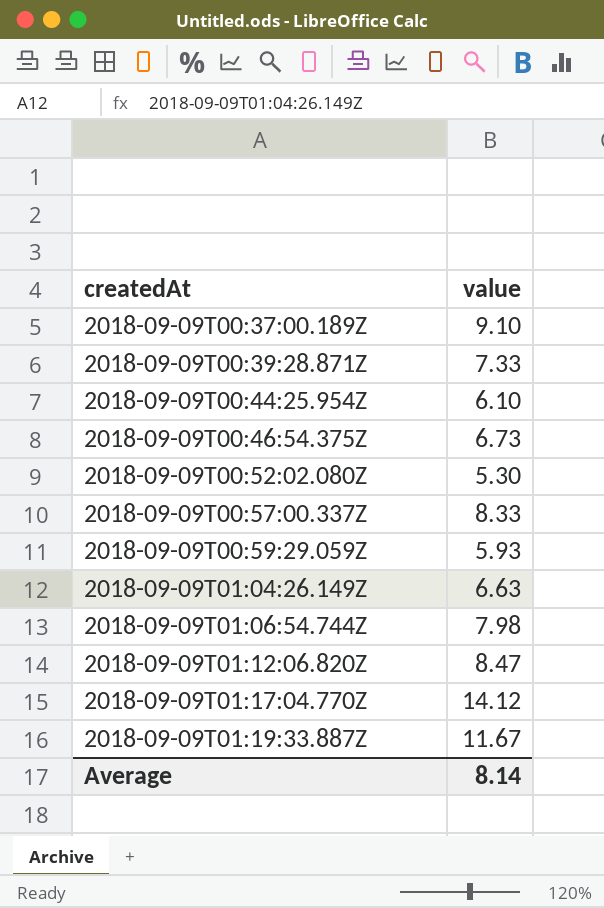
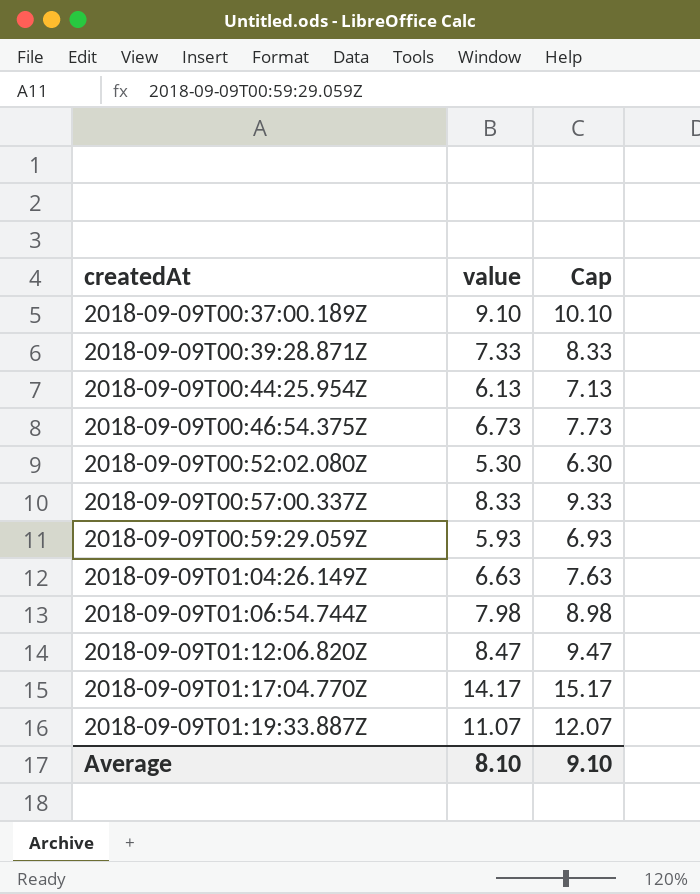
column Cap | formula: none -> [value] + 1
2018-09-09T00:44:25.954Z | value: 6.10 -> 6.13
2018-09-09T01:17:04.770Z | value: 14.12 -> 14.17
2018-09-09T01:19:33.887Z | value: 11.67 -> 11.07
Average | value: 8.14 -> 8.10

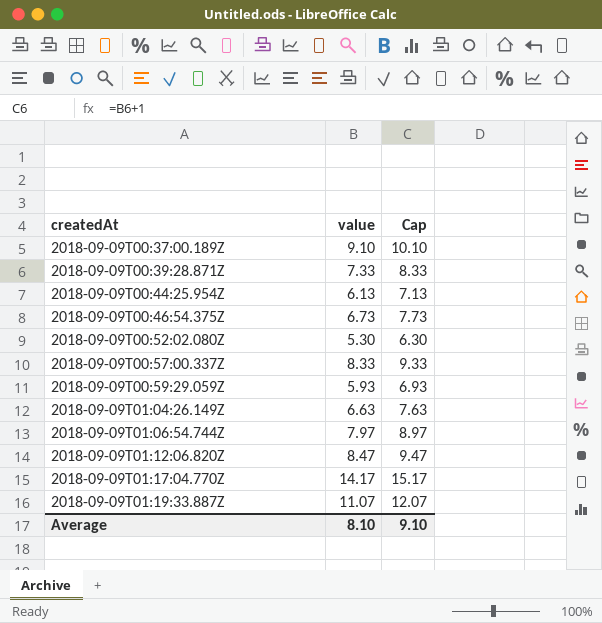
2018-09-09T01:06:54.744Z | value: 7.98 -> 7.97
2018-09-09T01:06:54.744Z | Cap: 8.98 -> 8.97

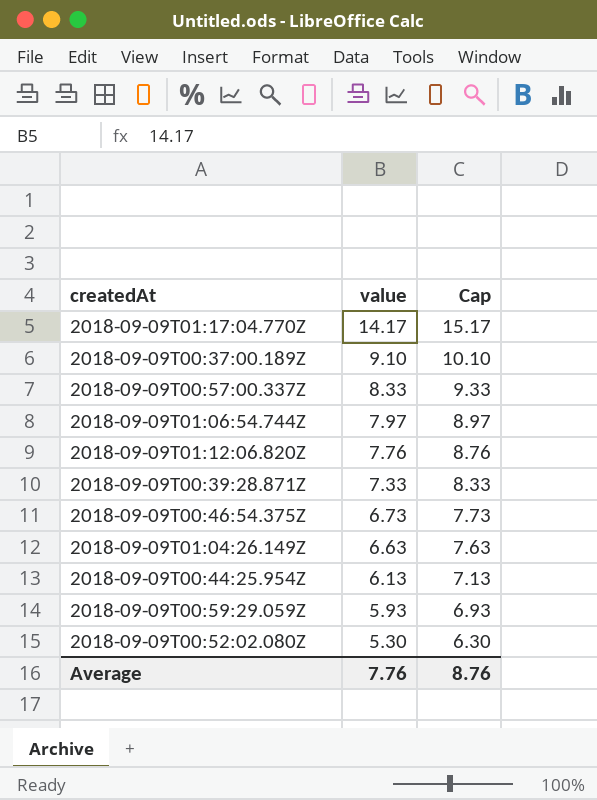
row order: createdAt ascending -> value descending
row 2018-09-09T01:19:33.887Z: 11.07 | 12.07 -> none
2018-09-09T01:12:06.820Z | value: 8.47 -> 7.76
2018-09-09T01:12:06.820Z | Cap: 9.47 -> 8.76
Average | value: 8.10 -> 7.76
Average | Cap: 9.10 -> 8.76

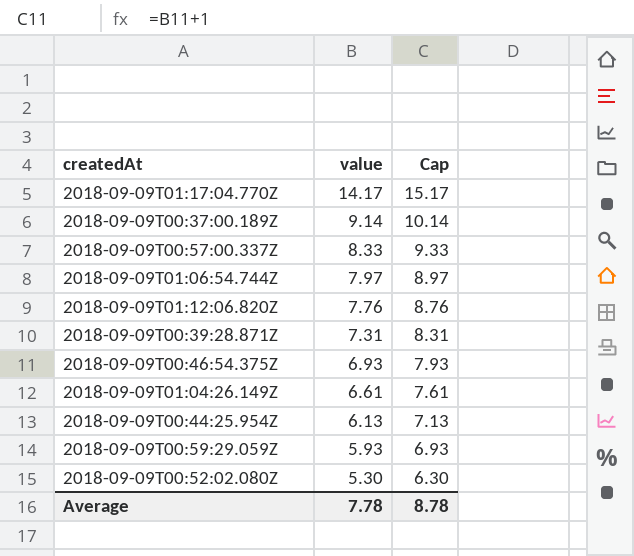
2018-09-09T00:37:00.189Z | value: 9.10 -> 9.14
2018-09-09T00:37:00.189Z | Cap: 10.10 -> 10.14
2018-09-09T00:39:28.871Z | value: 7.33 -> 7.31
2018-09-09T00:39:28.871Z | Cap: 8.33 -> 8.31
2018-09-09T00:46:54.375Z | value: 6.73 -> 6.93
2018-09-09T00:46:54.375Z | Cap: 7.73 -> 7.93
2018-09-09T01:04:26.149Z | value: 6.63 -> 6.61
2018-09-09T01:04:26.149Z | Cap: 7.63 -> 7.61
Average | value: 7.76 -> 7.78
Average | Cap: 8.76 -> 8.78

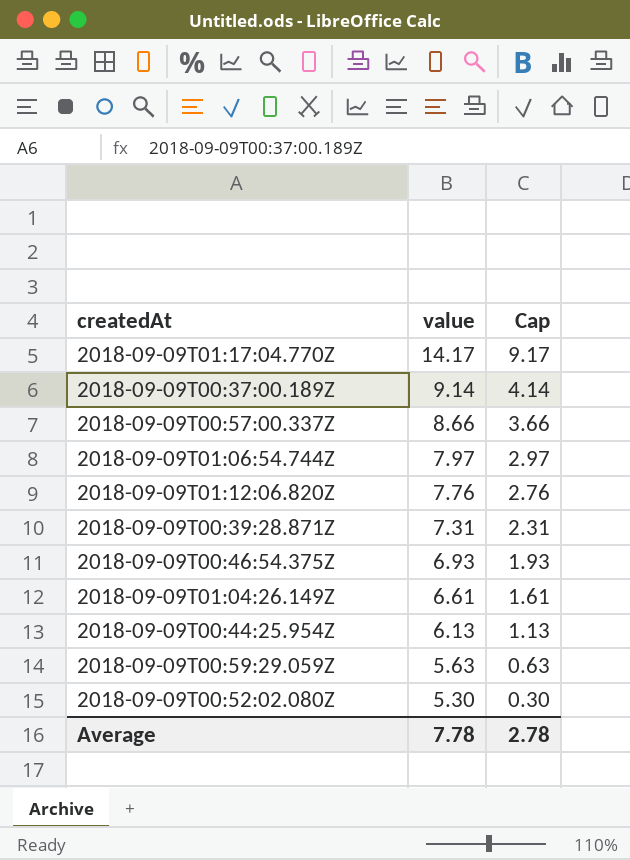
column Cap | formula: [value] + 1 -> [value] - 5
2018-09-09T00:57:00.337Z | value: 8.33 -> 8.66
2018-09-09T00:59:29.059Z | value: 5.93 -> 5.63
Average | Cap: 8.78 -> 2.78

